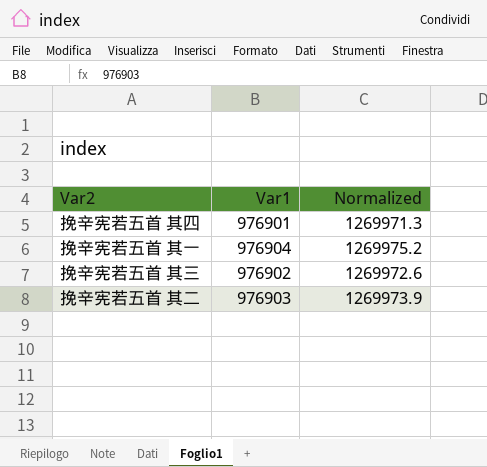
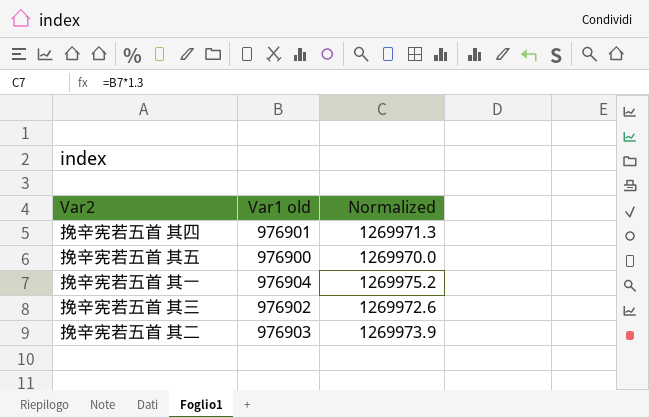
column name: Var1 -> Var1 old
row 挽辛宪若五首 其五: none -> 976900 | 1269970.0

